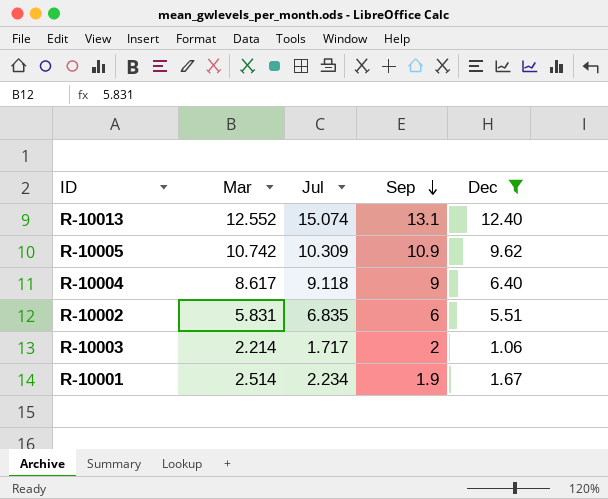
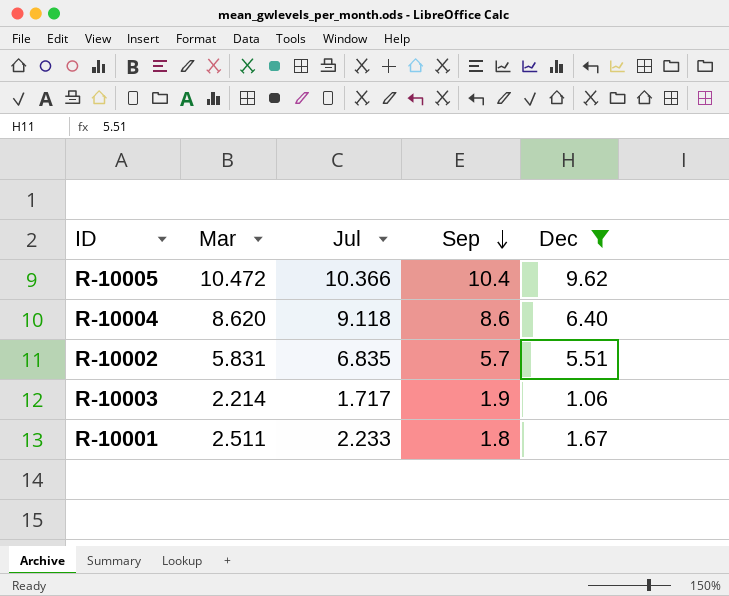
row R-10013: 12.552 | 15.074 | 13.1 | 12.40 -> none
R-10005 | Mar: 10.742 -> 10.472
R-10005 | Jul: 10.309 -> 10.366
R-10005 | Sep: 10.9 -> 10.4
R-10004 | Mar: 8.617 -> 8.620
R-10004 | Sep: 9 -> 8.6
R-10002 | Sep: 6 -> 5.7
R-10003 | Sep: 2 -> 1.9
R-10001 | Mar: 2.514 -> 2.511
R-10001 | Jul: 2.234 -> 2.233
R-10001 | Sep: 1.9 -> 1.8

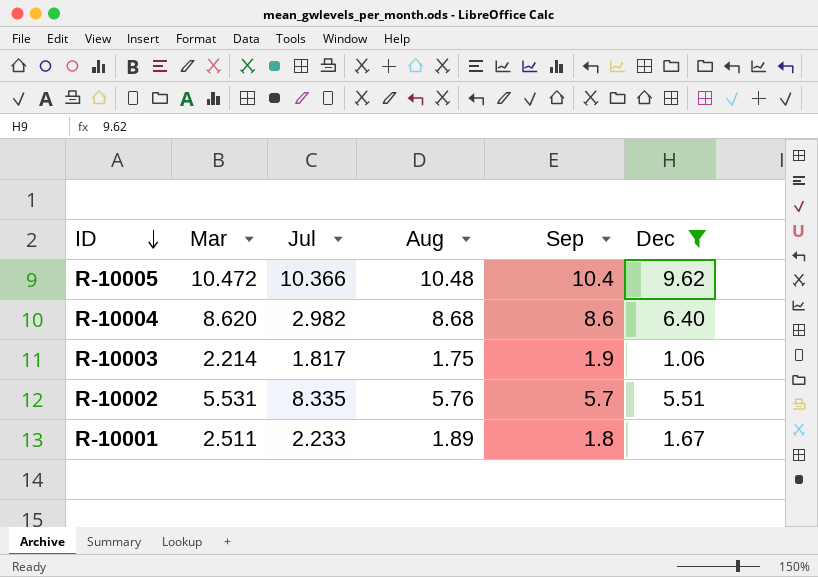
row order: Sep descending -> ID descending
column Aug | position: none -> 4
R-10004 | Jul: 9.118 -> 2.982
R-10003 | Jul: 1.717 -> 1.817
R-10002 | Mar: 5.831 -> 5.531
R-10002 | Jul: 6.835 -> 8.335

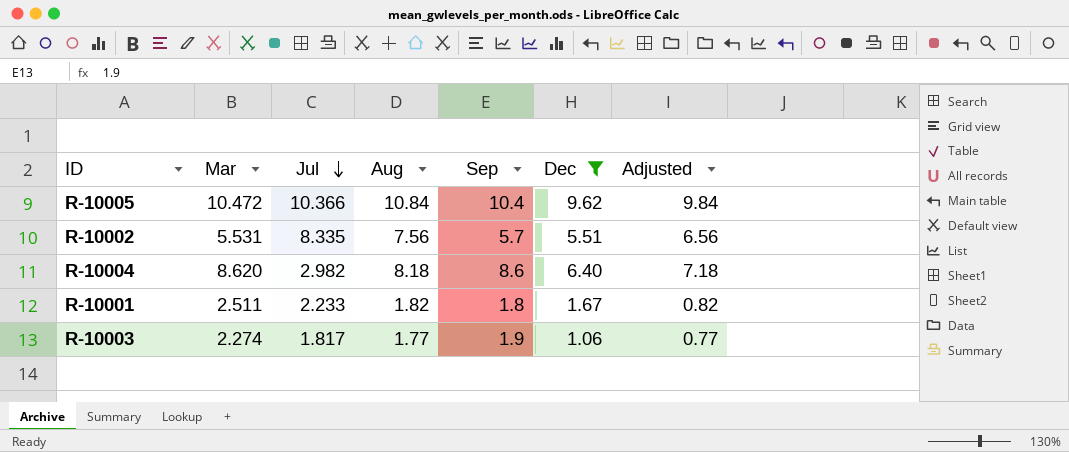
row order: ID descending -> Jul descending
column Adjusted | formula: none -> [Aug] - 1
R-10005 | Aug: 10.48 -> 10.84
R-10002 | Aug: 5.76 -> 7.56
R-10004 | Aug: 8.68 -> 8.18
R-10001 | Aug: 1.89 -> 1.82
R-10003 | Mar: 2.214 -> 2.274
R-10003 | Aug: 1.75 -> 1.77

